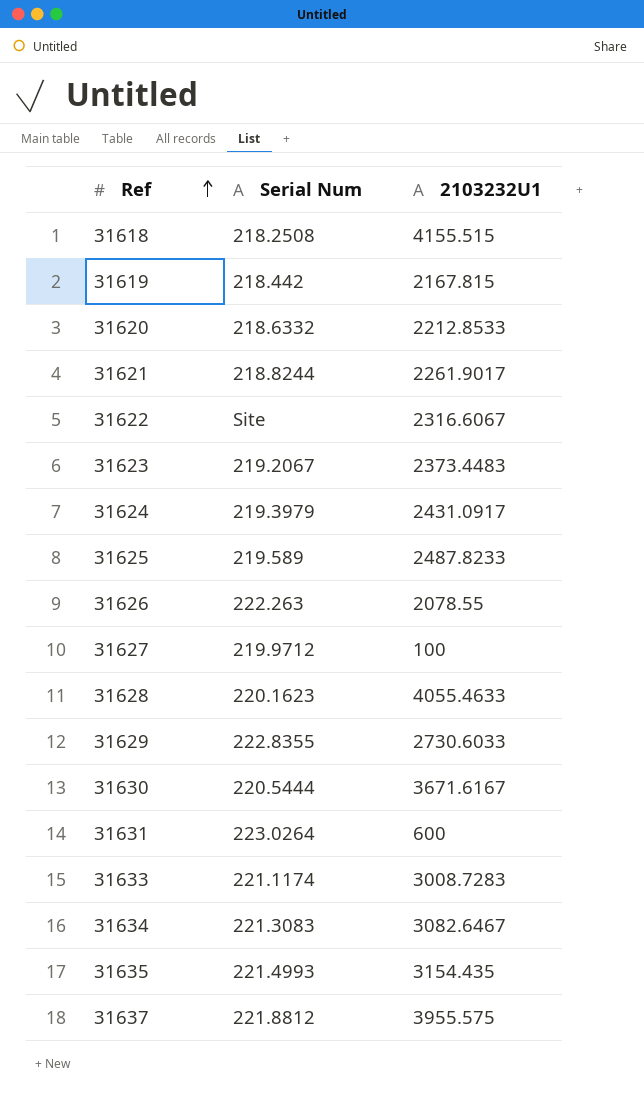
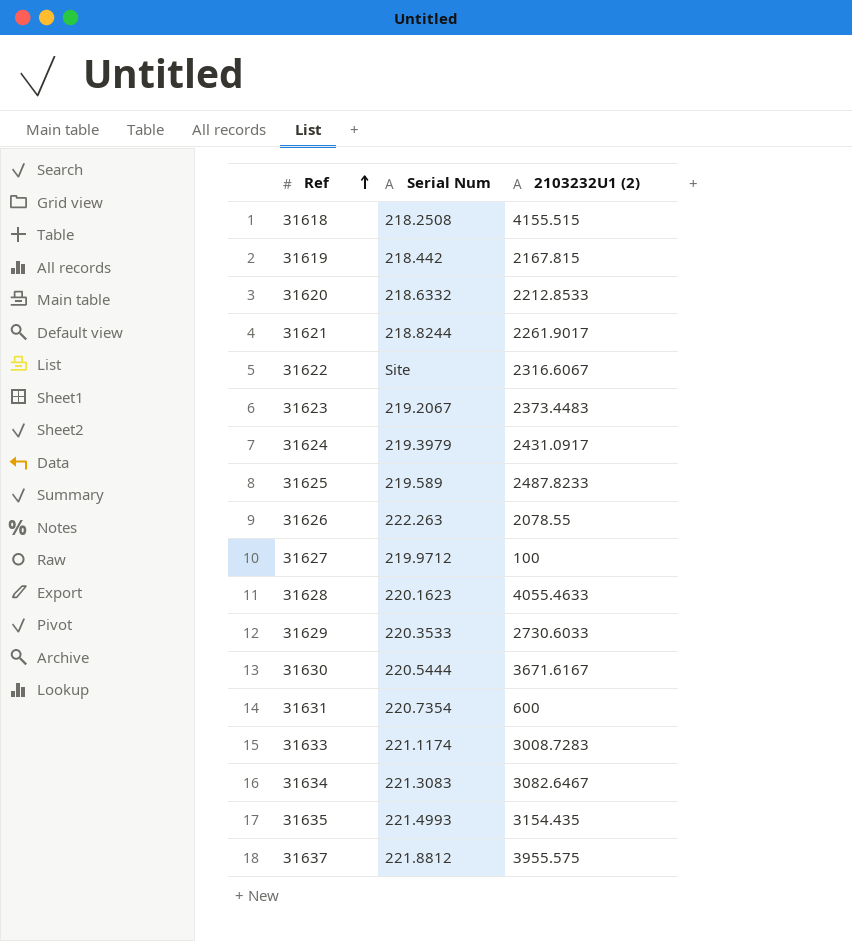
column name: 2103232U1 -> 2103232U1 (2)
31629 | Serial Num: 222.8355 -> 220.3533
31631 | Serial Num: 223.0264 -> 220.7354

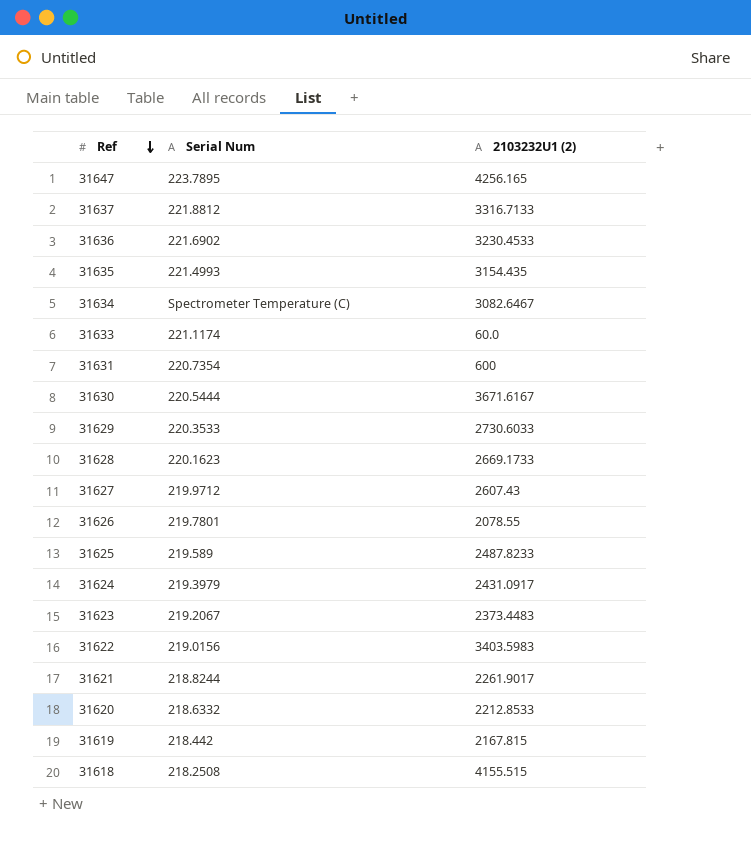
row order: Ref ascending -> Ref descending
row 31647: none -> 223.7895 | 4256.165
31637 | 2103232U1 (2): 3955.575 -> 3316.7133
row 31636: none -> 221.6902 | 3230.4533
31634 | Serial Num: 221.3083 -> Spectrometer Temperature (C)
31633 | 2103232U1 (2): 3008.7283 -> 60.0
31628 | 2103232U1 (2): 4055.4633 -> 2669.1733
31627 | 2103232U1 (2): 100 -> 2607.43
31626 | Serial Num: 222.263 -> 219.7801
31622 | Serial Num: Site -> 219.0156
31622 | 2103232U1 (2): 2316.6067 -> 3403.5983

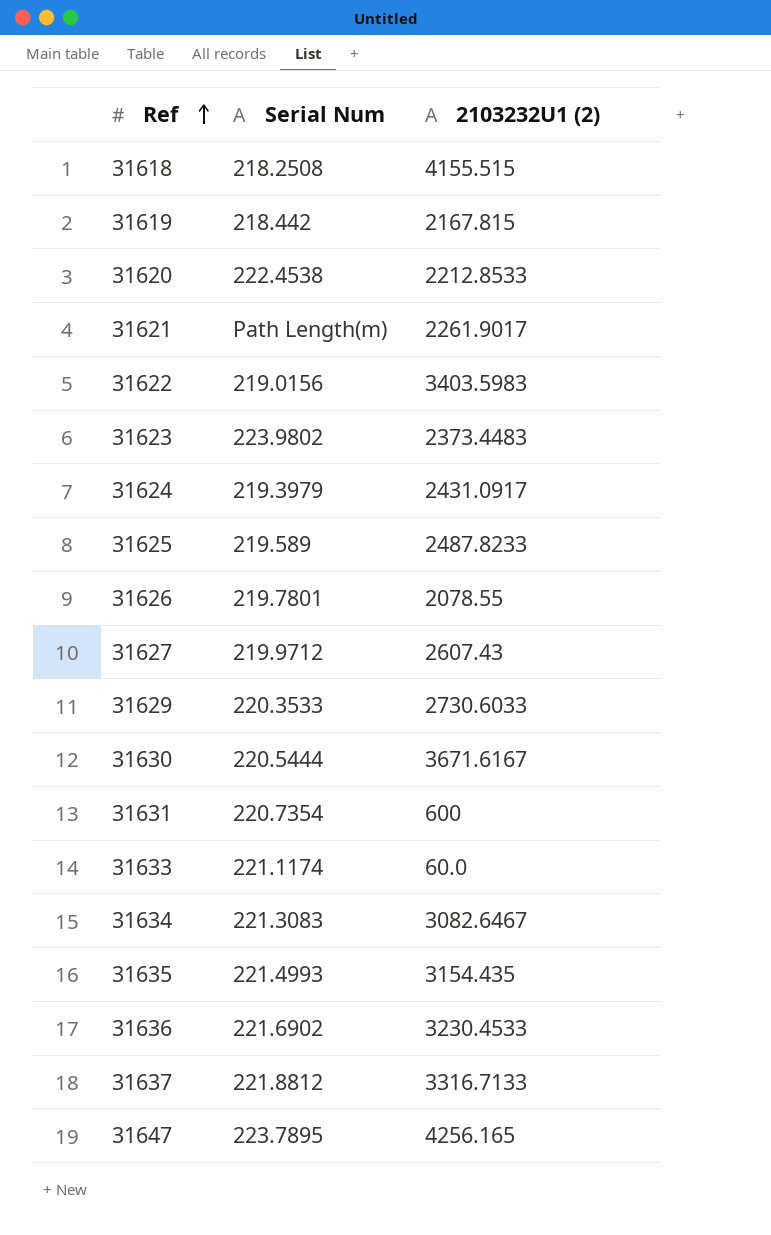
row order: Ref descending -> Ref ascending
row 31628: 220.1623 | 2669.1733 -> none
31620 | Serial Num: 218.6332 -> 222.4538
31621 | Serial Num: 218.8244 -> Path Length(m)
31623 | Serial Num: 219.2067 -> 223.9802
31634 | Serial Num: Spectrometer Temperature (C) -> 221.3083

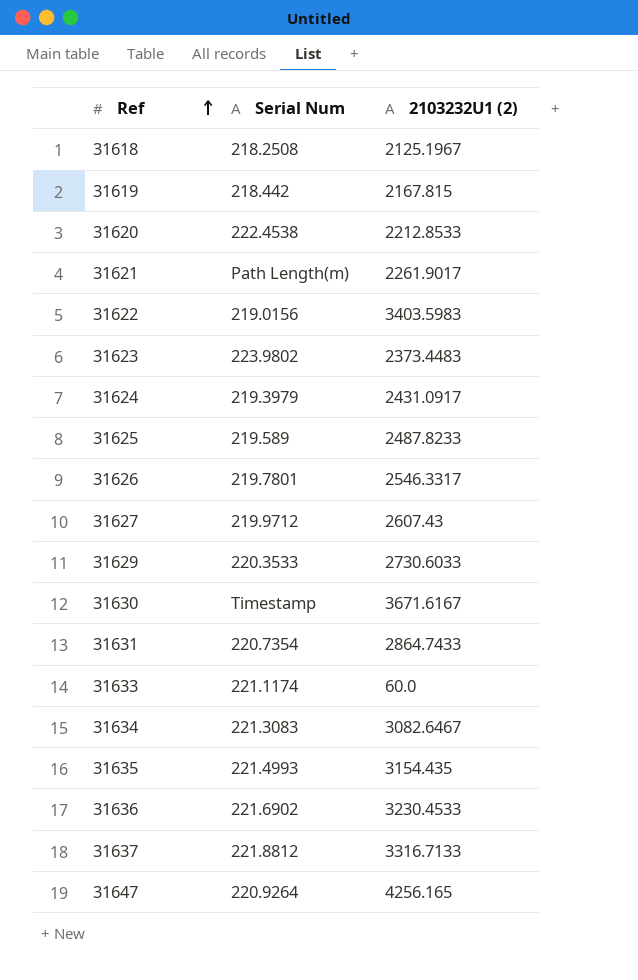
31618 | 2103232U1 (2): 4155.515 -> 2125.1967
31626 | 2103232U1 (2): 2078.55 -> 2546.3317
31630 | Serial Num: 220.5444 -> Timestamp
31631 | 2103232U1 (2): 600 -> 2864.7433
31647 | Serial Num: 223.7895 -> 220.9264

